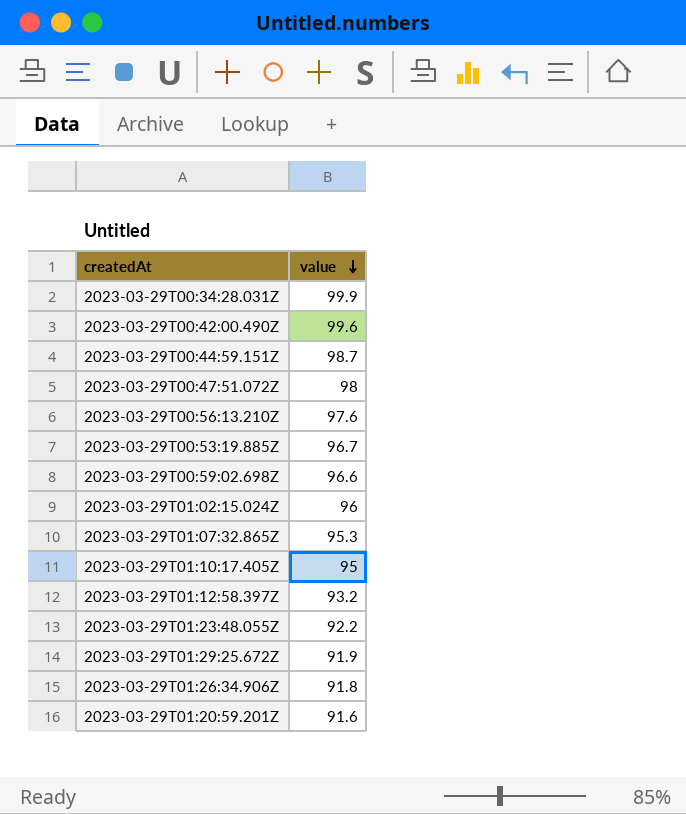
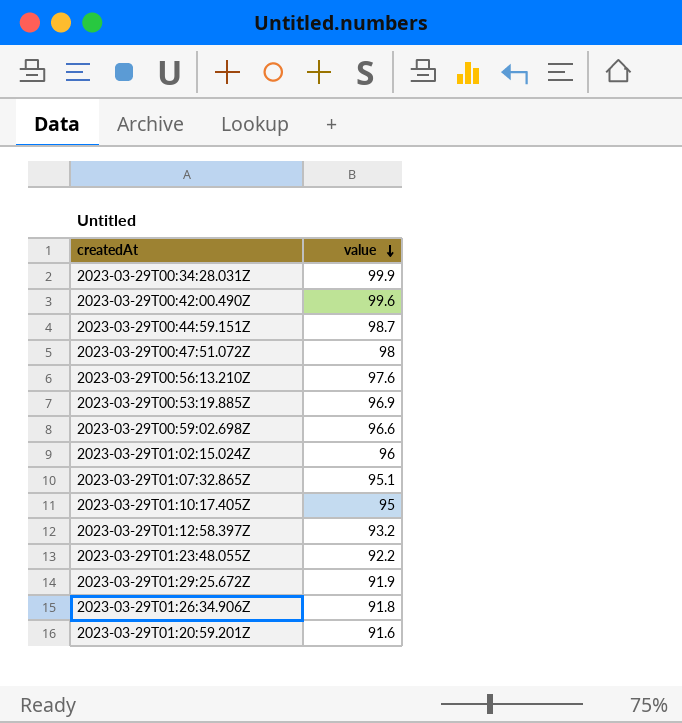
2023-03-29T00:53:19.885Z | value: 96.7 -> 96.9
2023-03-29T01:07:32.865Z | value: 95.3 -> 95.1

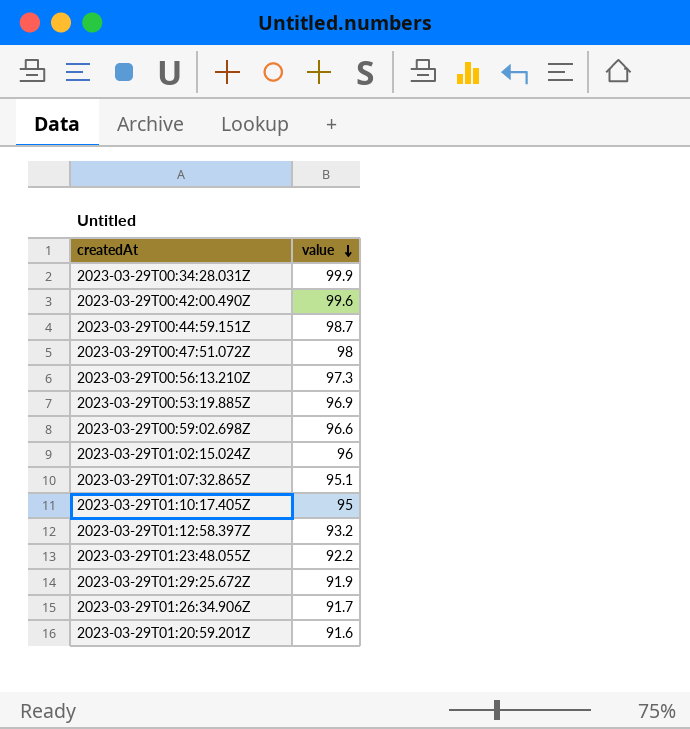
2023-03-29T00:56:13.210Z | value: 97.6 -> 97.3
2023-03-29T01:26:34.906Z | value: 91.8 -> 91.7

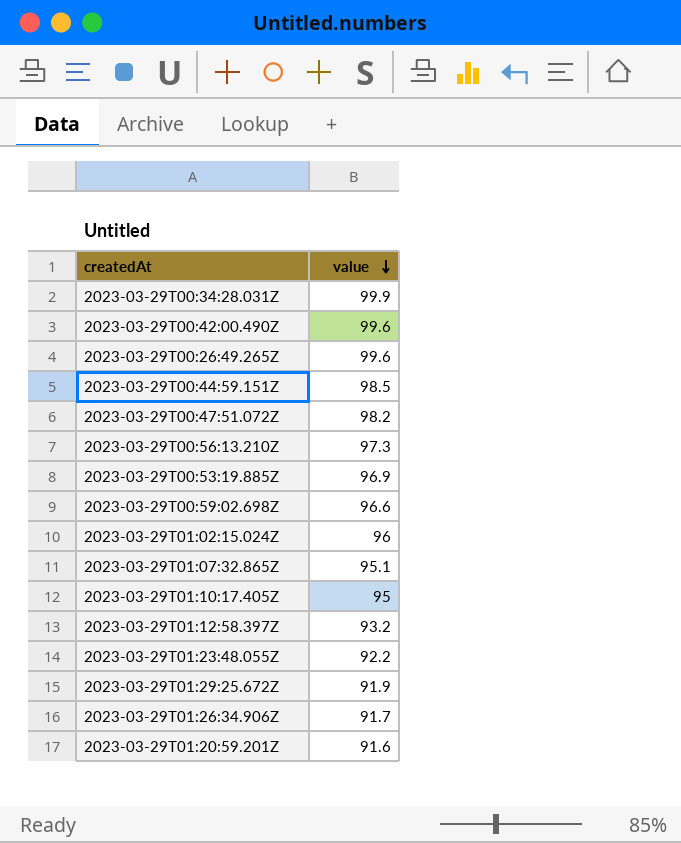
row 2023-03-29T00:26:49.265Z: none -> 99.6
2023-03-29T00:44:59.151Z | value: 98.7 -> 98.5
2023-03-29T00:47:51.072Z | value: 98 -> 98.2

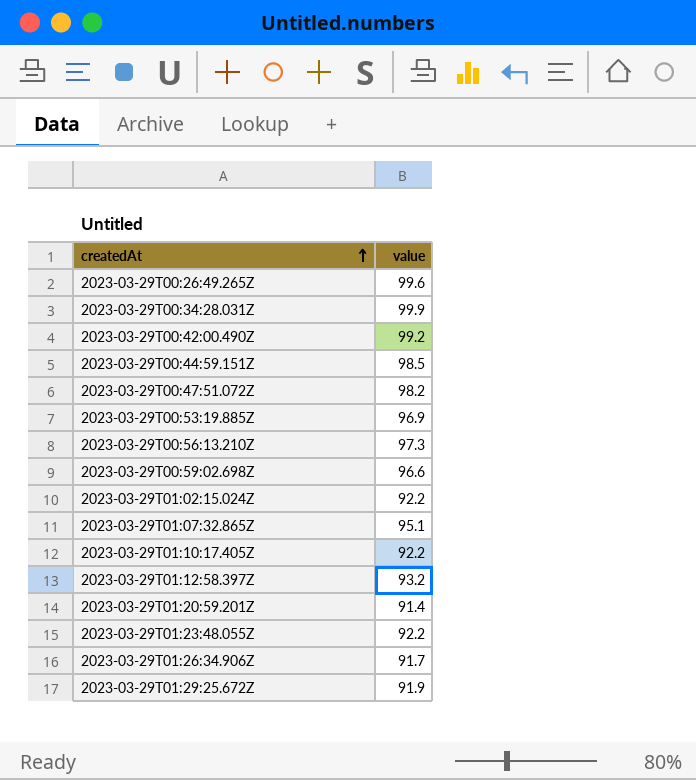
row order: value descending -> createdAt ascending
2023-03-29T00:42:00.490Z | value: 99.6 -> 99.2
2023-03-29T01:02:15.024Z | value: 96 -> 92.2
2023-03-29T01:10:17.405Z | value: 95 -> 92.2
2023-03-29T01:20:59.201Z | value: 91.6 -> 91.4

